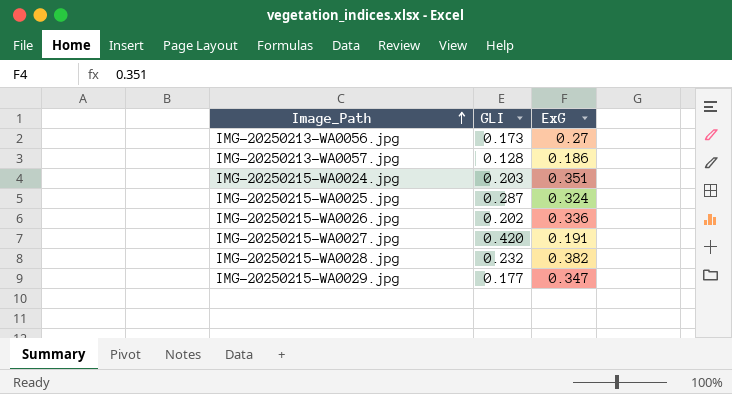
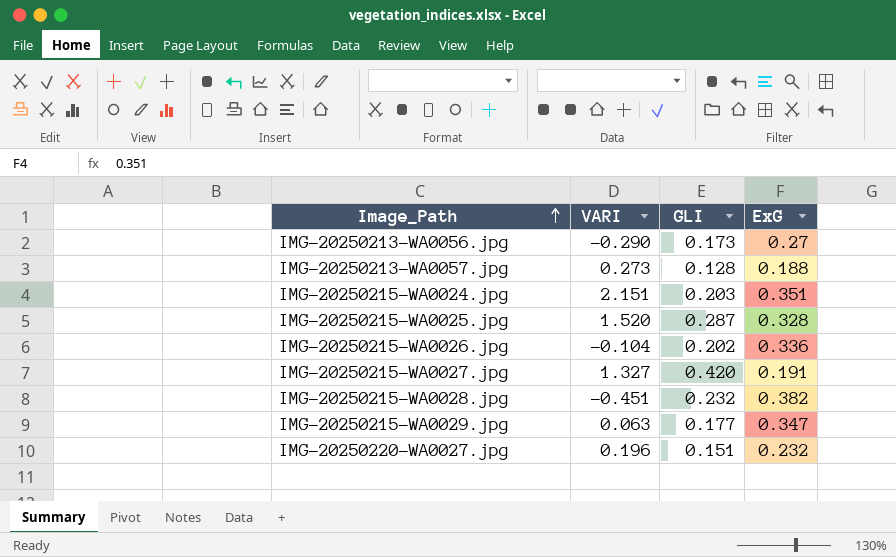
column VARI | position: none -> 2
IMG-20250213-WA0057.jpg | ExG: 0.186 -> 0.188
IMG-20250215-WA0025.jpg | ExG: 0.324 -> 0.328
row IMG-20250220-WA0027.jpg: none -> 0.196 | 0.151 | 0.232

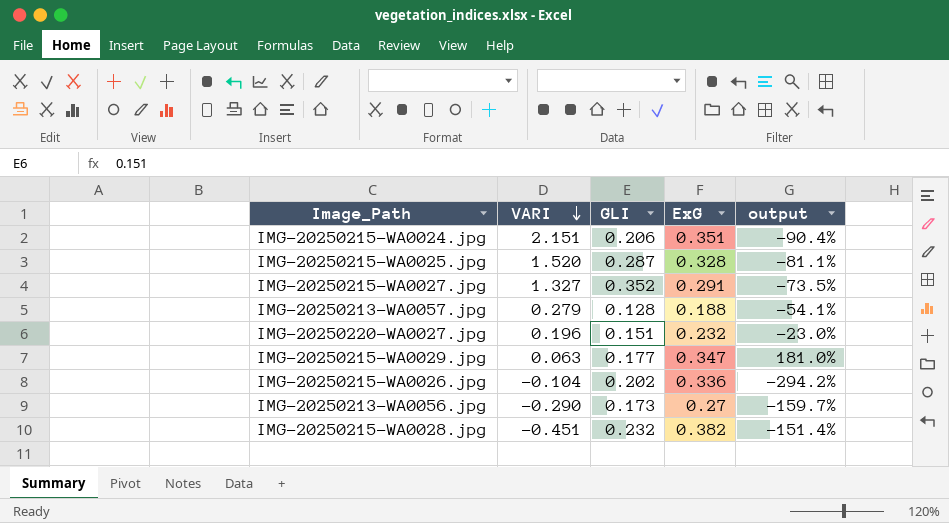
row order: Image_Path ascending -> VARI descending
column output | formula: none -> ([GLI] - [VARI]) / [VARI]
IMG-20250215-WA0024.jpg | GLI: 0.203 -> 0.206
IMG-20250215-WA0027.jpg | GLI: 0.420 -> 0.352
IMG-20250215-WA0027.jpg | ExG: 0.191 -> 0.291
IMG-20250213-WA0057.jpg | VARI: 0.273 -> 0.279

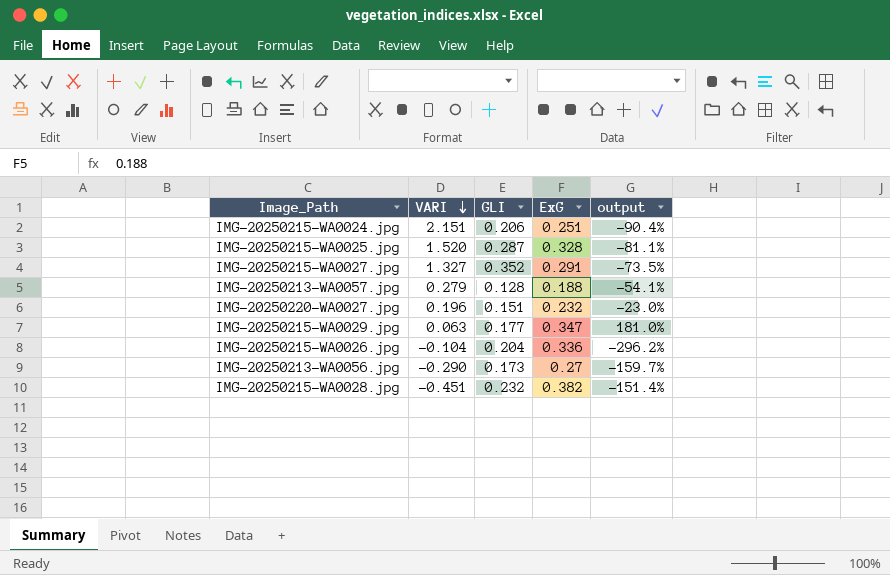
IMG-20250215-WA0024.jpg | ExG: 0.351 -> 0.251
IMG-20250215-WA0026.jpg | GLI: 0.202 -> 0.204
IMG-20250215-WA0026.jpg | output: -294.2% -> -296.2%

